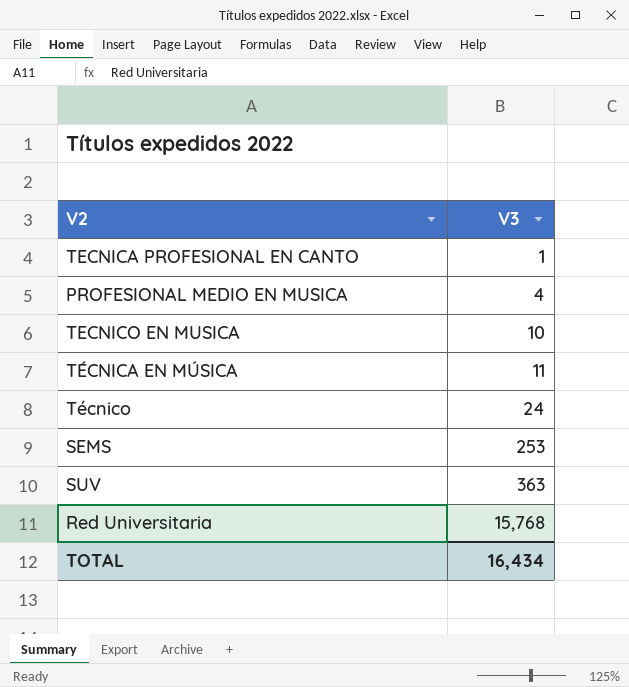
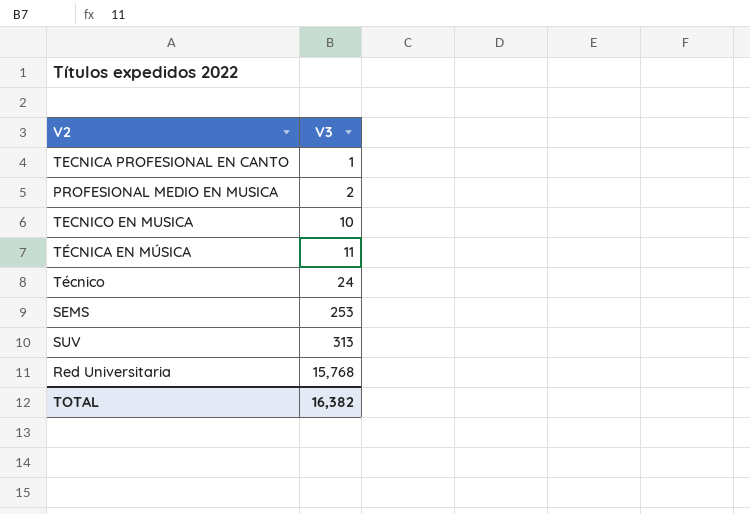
PROFESIONAL MEDIO EN MUSICA | V3: 4 -> 2
SUV | V3: 363 -> 313
TOTAL | V3: 16,434 -> 16,382

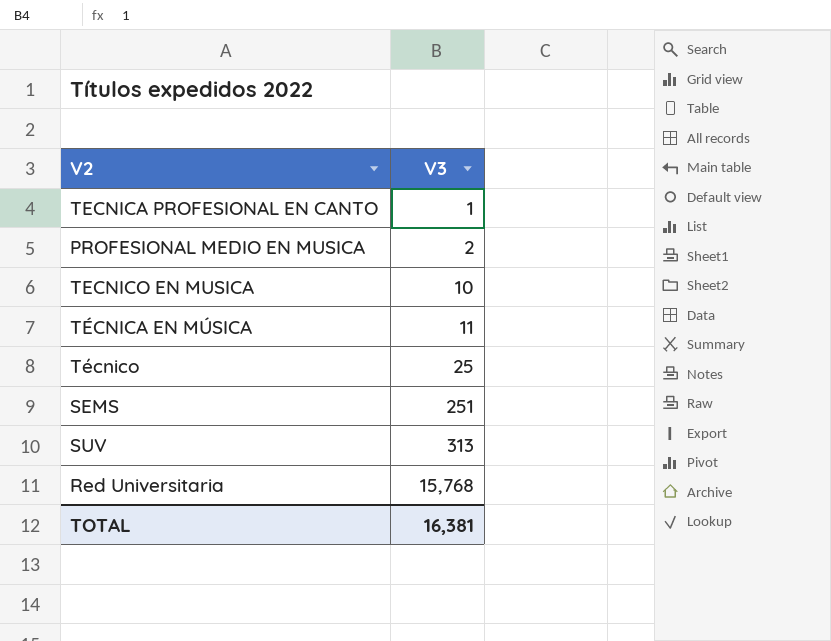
Técnico | V3: 24 -> 25
SEMS | V3: 253 -> 251
TOTAL | V3: 16,382 -> 16,381

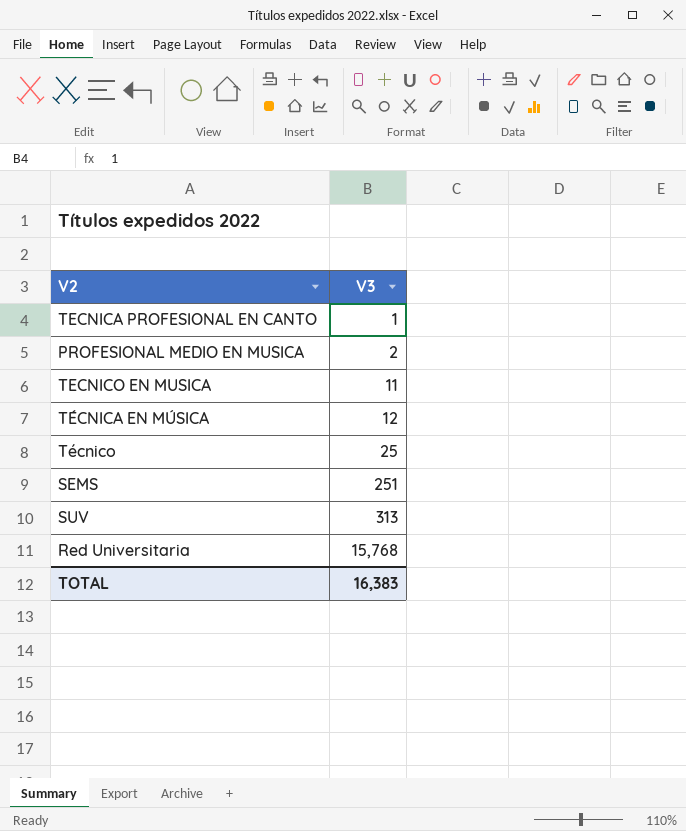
TECNICO EN MUSICA | V3: 10 -> 11
TÉCNICA EN MÚSICA | V3: 11 -> 12
TOTAL | V3: 16,381 -> 16,383

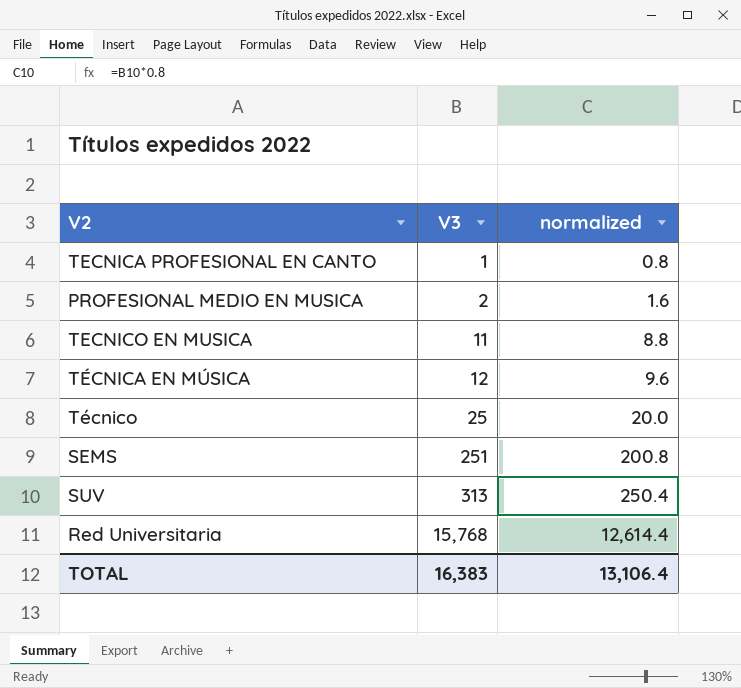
column normalized | formula: none -> [V3] * 0.8

